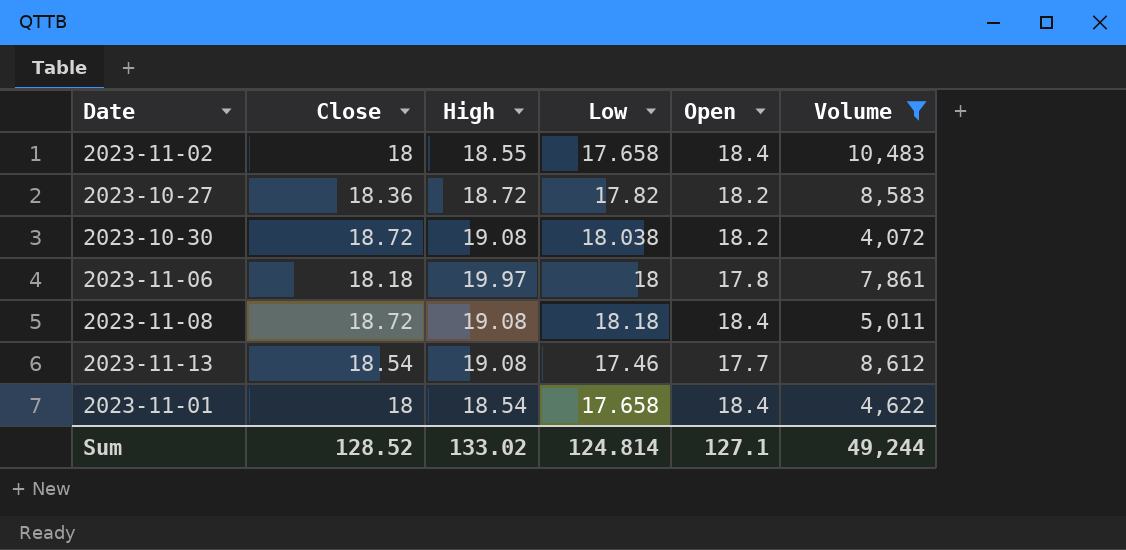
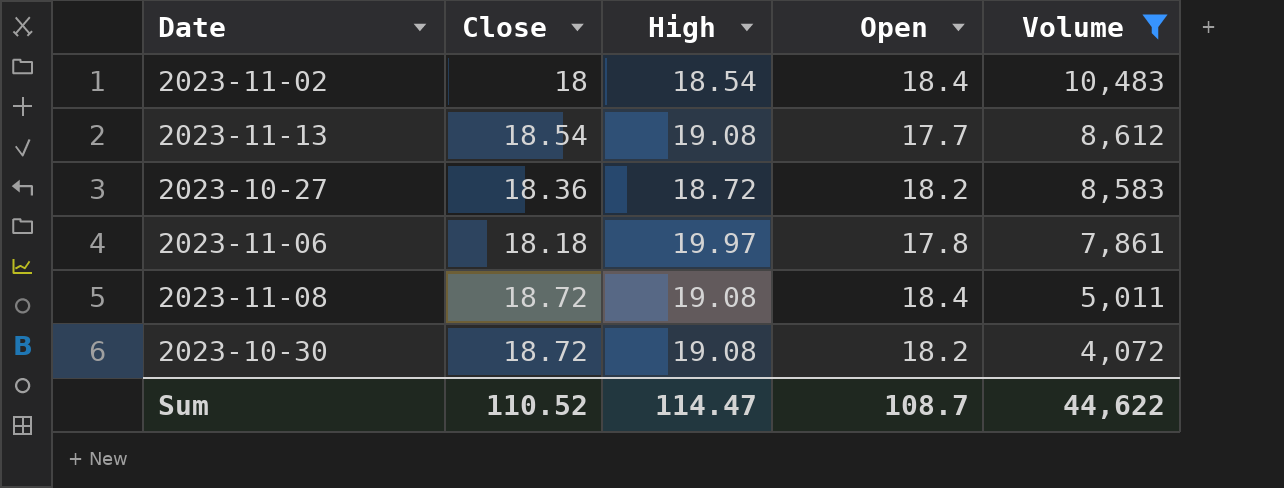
row order: none -> Volume descending
column Low | position: 4 -> none
row 2023-11-01: 18 | 18.54 | 17.658 | 18.4 | 4,622 -> none
2023-11-02 | High: 18.55 -> 18.54
Sum | Close: 128.52 -> 110.52
Sum | High: 133.02 -> 114.47
Sum | Open: 127.1 -> 108.7
Sum | Volume: 49,244 -> 44,622

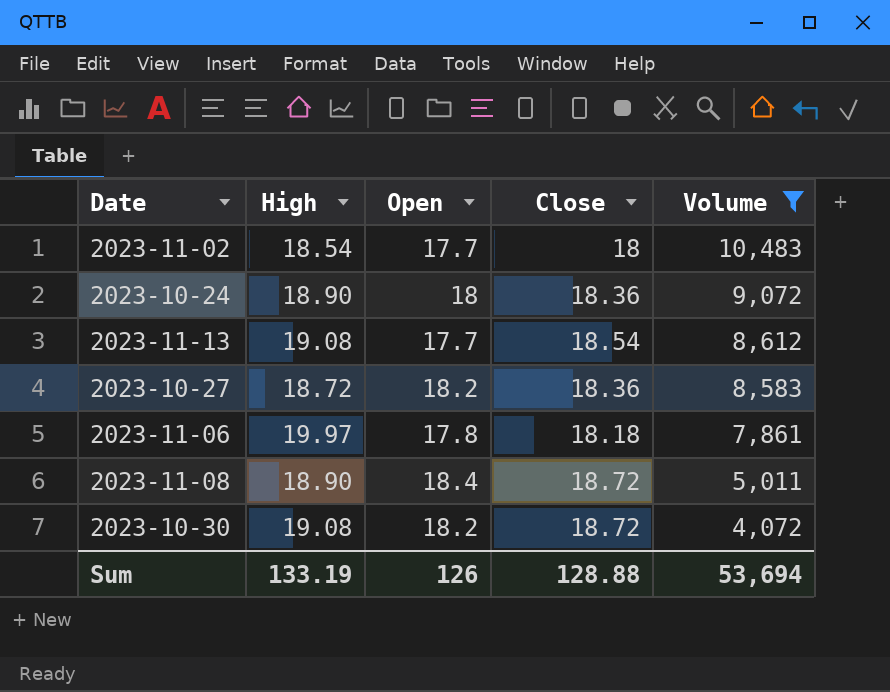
column Close | position: 2 -> 4
2023-11-02 | Open: 18.4 -> 17.7
row 2023-10-24: none -> 18.90 | 18 | 18.36 | 9,072
2023-11-08 | High: 19.08 -> 18.90
Sum | High: 114.47 -> 133.19
Sum | Open: 108.7 -> 126
Sum | Close: 110.52 -> 128.88
Sum | Volume: 44,622 -> 53,694

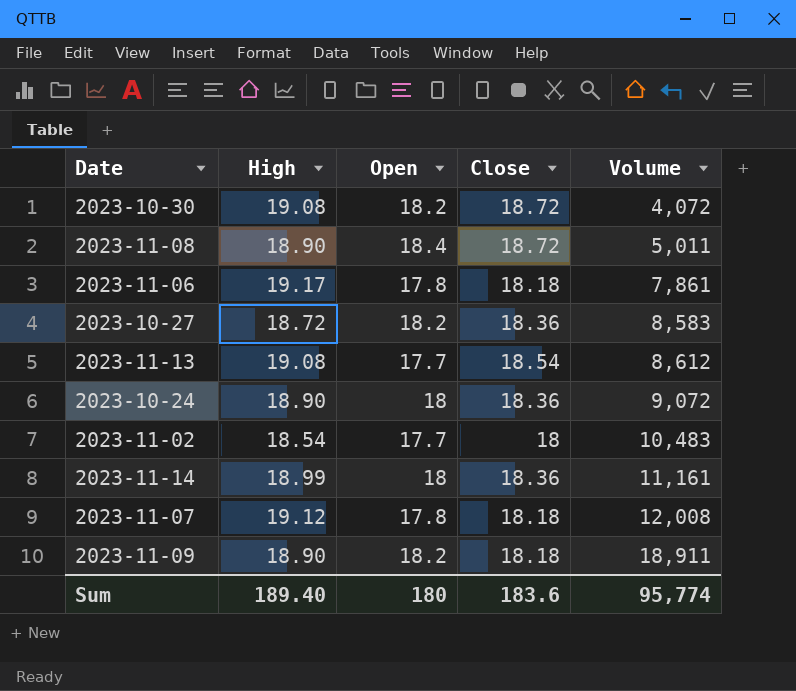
filter: Volume <= 10,483 -> none
row order: Volume descending -> Volume ascending
2023-11-06 | High: 19.97 -> 19.17
Sum | High: 133.19 -> 189.40
Sum | Open: 126 -> 180
Sum | Close: 128.88 -> 183.6
Sum | Volume: 53,694 -> 95,774

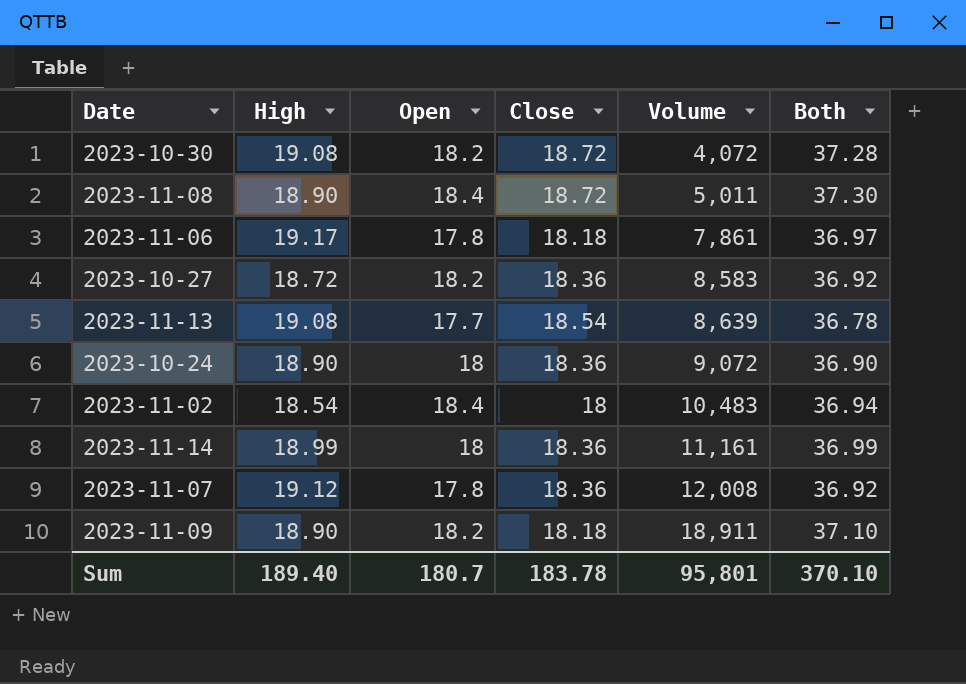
column Both | formula: none -> [High] + [Open]
2023-11-13 | Volume: 8,612 -> 8,639
2023-11-02 | Open: 17.7 -> 18.4
2023-11-07 | Close: 18.18 -> 18.36
Sum | Open: 180 -> 180.7
Sum | Close: 183.6 -> 183.78
Sum | Volume: 95,774 -> 95,801

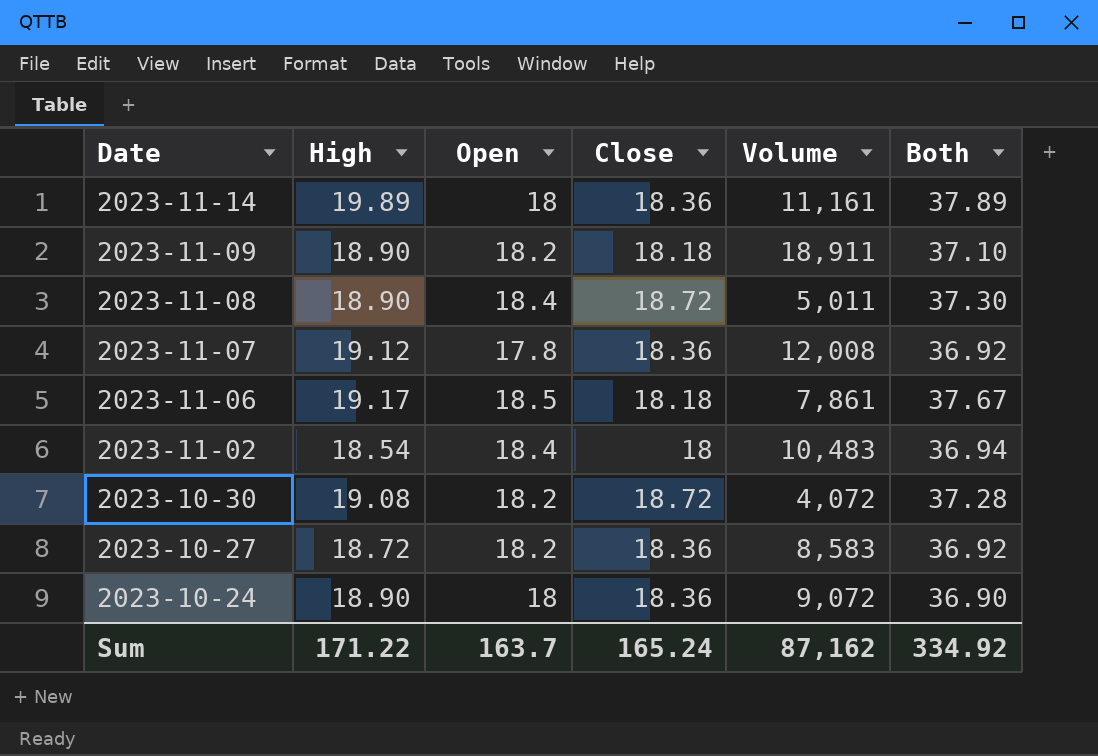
row order: Volume ascending -> Date descending
row 2023-11-13: 19.08 | 17.7 | 18.54 | 8,639 | 36.78 -> none
2023-11-14 | High: 18.99 -> 19.89
2023-11-14 | Both: 36.99 -> 37.89
2023-11-06 | Open: 17.8 -> 18.5
2023-11-06 | Both: 36.97 -> 37.67
Sum | High: 189.40 -> 171.22
Sum | Open: 180.7 -> 163.7
Sum | Close: 183.78 -> 165.24
Sum | Volume: 95,801 -> 87,162
Sum | Both: 370.10 -> 334.92

